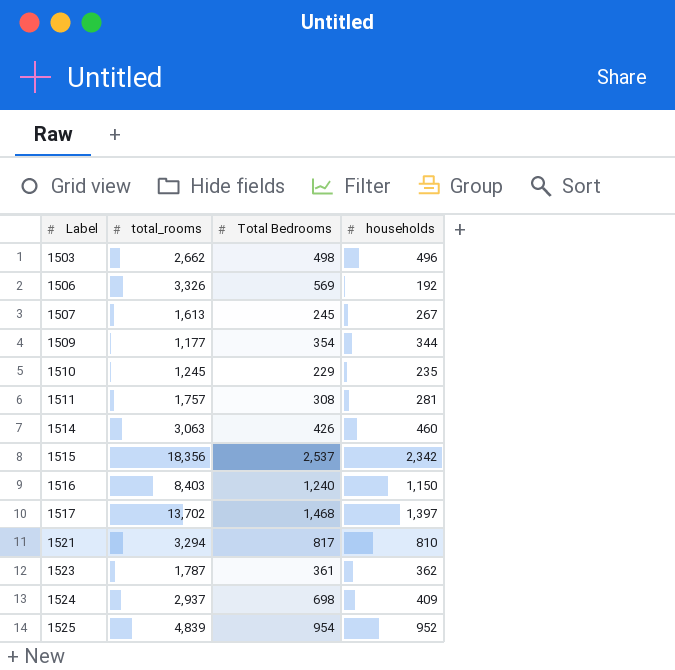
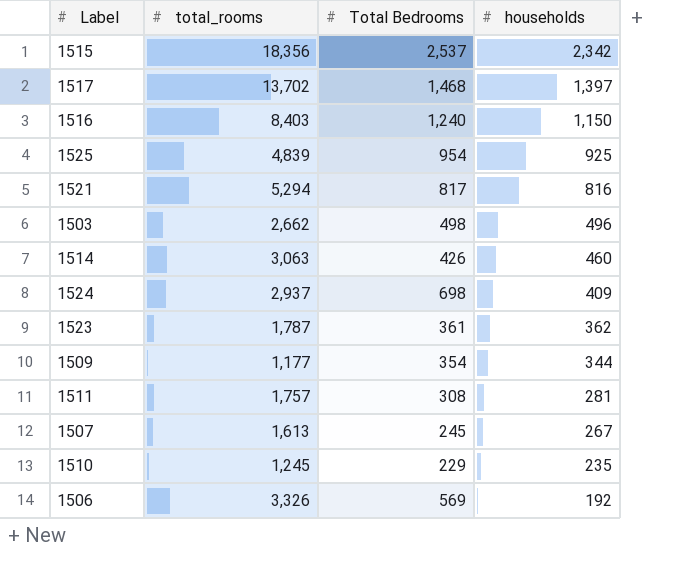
row order: Label ascending -> households descending
1525 | households: 952 -> 925
1521 | total_rooms: 3,294 -> 5,294
1521 | households: 810 -> 816

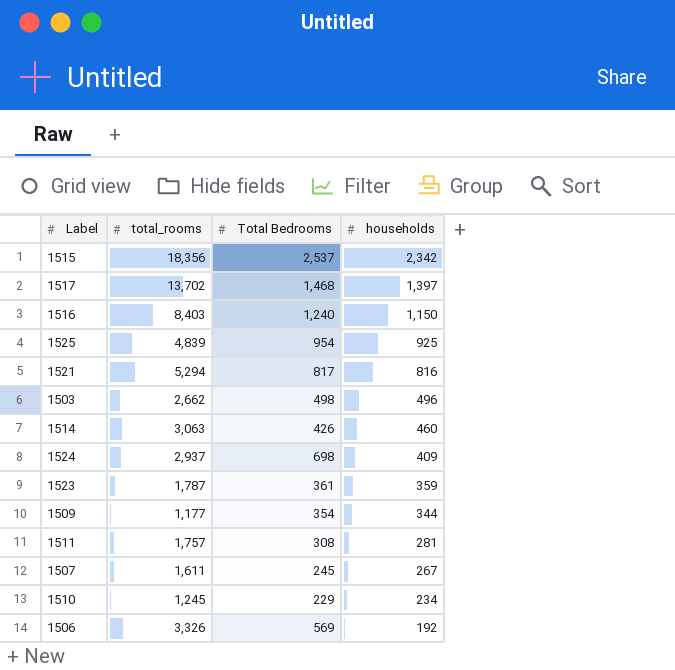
1523 | households: 362 -> 359
1507 | total_rooms: 1,613 -> 1,611
1510 | households: 235 -> 234

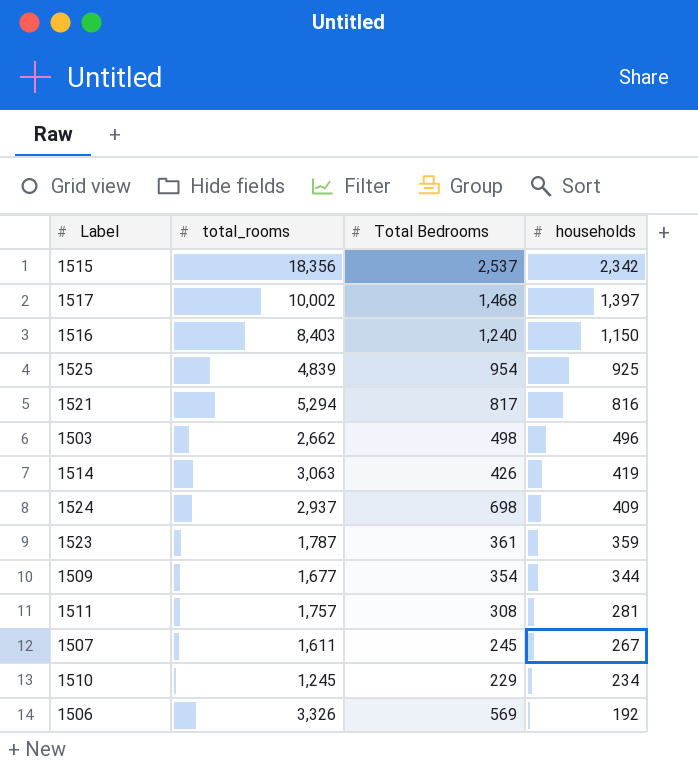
1517 | total_rooms: 13,702 -> 10,002
1514 | households: 460 -> 419
1509 | total_rooms: 1,177 -> 1,677

